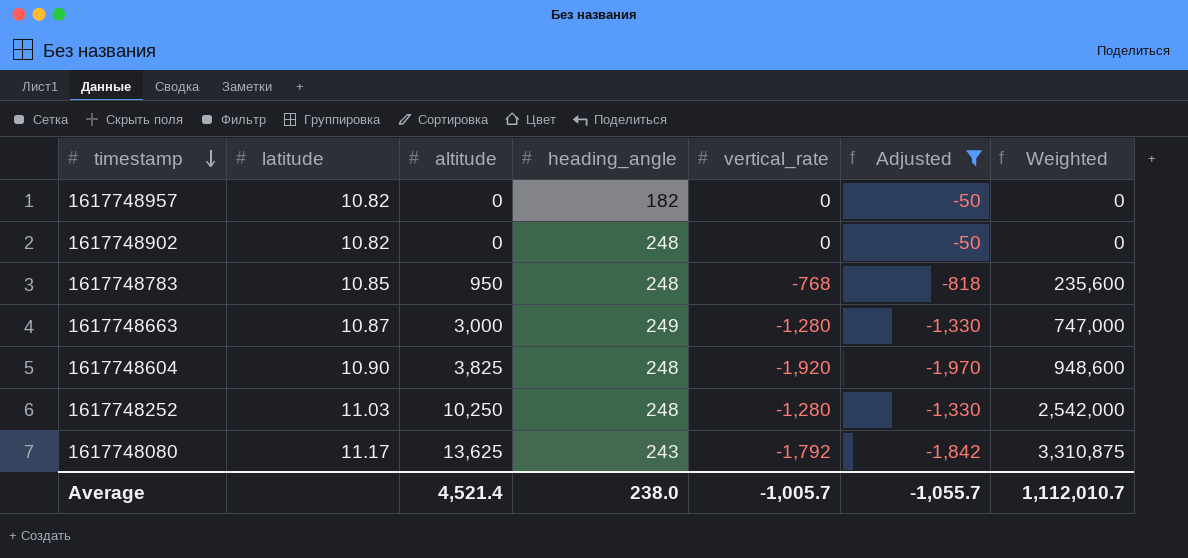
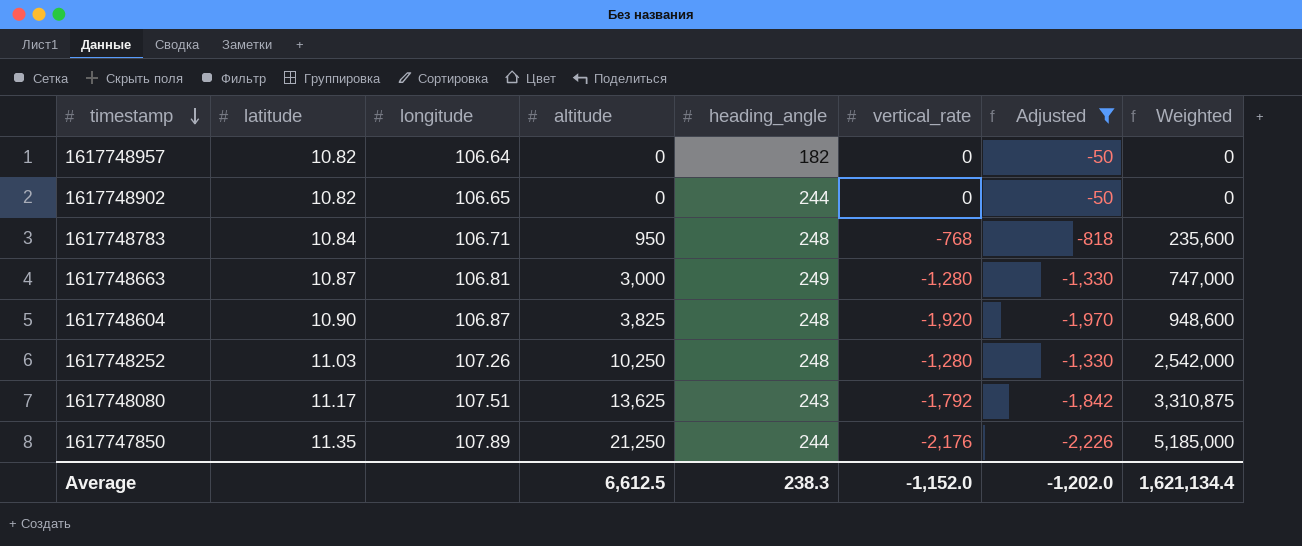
column longitude | position: none -> 3
1617748902 | heading_angle: 248 -> 244
1617748783 | latitude: 10.85 -> 10.84
row 1617747850: none -> 11.35 | 107.89 | 21,250 | 244 | -2,176 | -2,226 | 5,185,000
Average | altitude: 4,521.4 -> 6,612.5
Average | heading_angle: 238.0 -> 238.3
Average | vertical_rate: -1,005.7 -> -1,152.0
Average | Adjusted: -1,055.7 -> -1,202.0
Average | Weighted: 1,112,010.7 -> 1,621,134.4

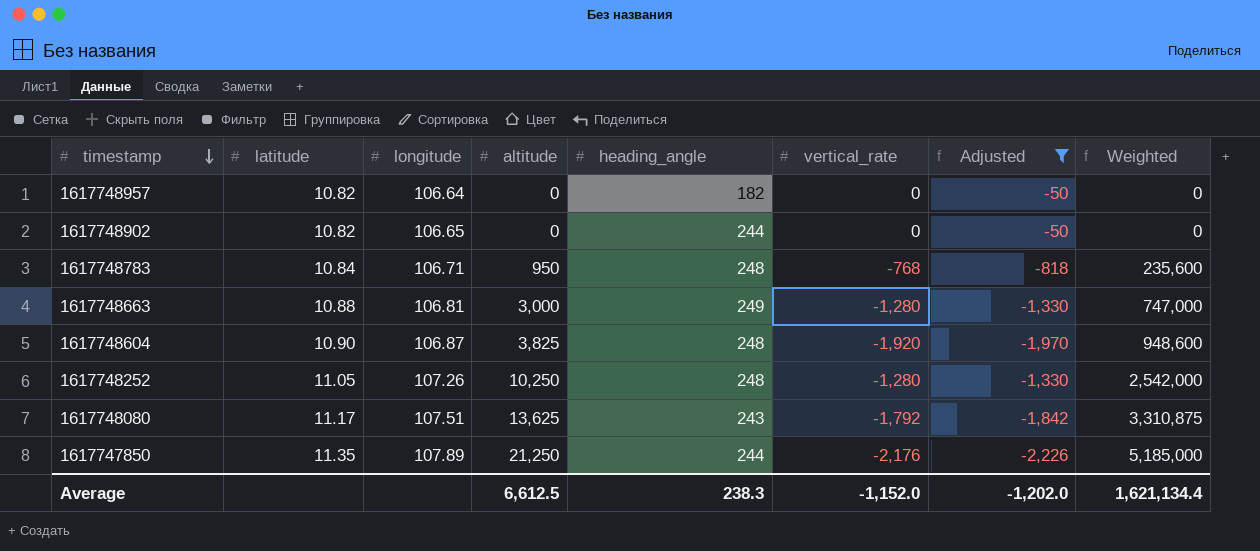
1617748663 | latitude: 10.87 -> 10.88
1617748252 | latitude: 11.03 -> 11.05

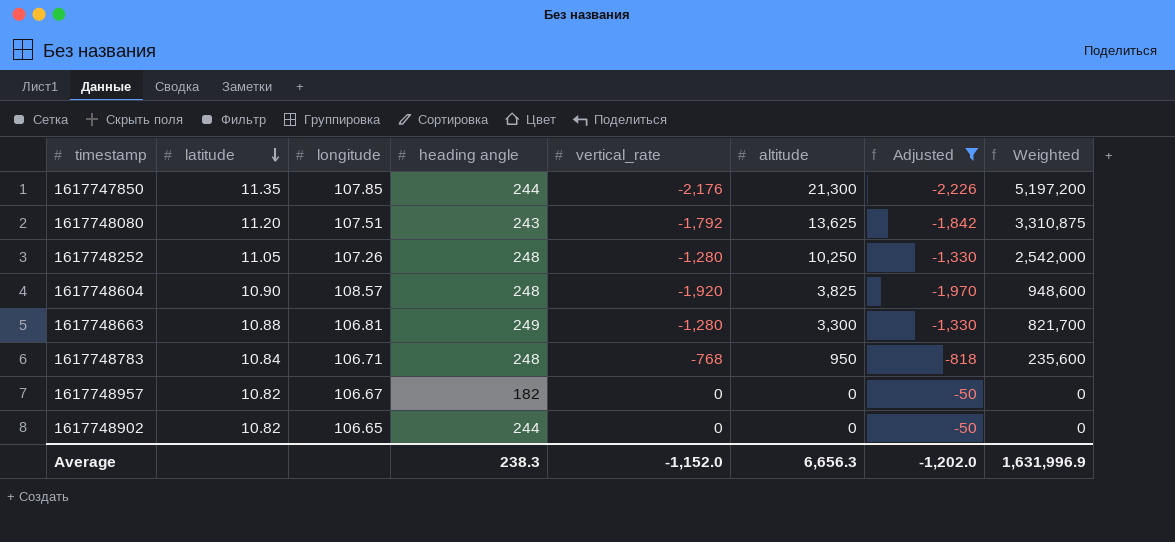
row order: timestamp descending -> latitude descending
column name: heading_angle -> heading angle
column altitude | position: 4 -> 6
1617747850 | longitude: 107.89 -> 107.85
1617747850 | altitude: 21,250 -> 21,300
1617747850 | Weighted: 5,185,000 -> 5,197,200
1617748080 | latitude: 11.17 -> 11.20
1617748604 | longitude: 106.87 -> 108.57
1617748663 | altitude: 3,000 -> 3,300
1617748663 | Weighted: 747,000 -> 821,700
1617748957 | longitude: 106.64 -> 106.67
Average | altitude: 6,612.5 -> 6,656.3
Average | Weighted: 1,621,134.4 -> 1,631,996.9

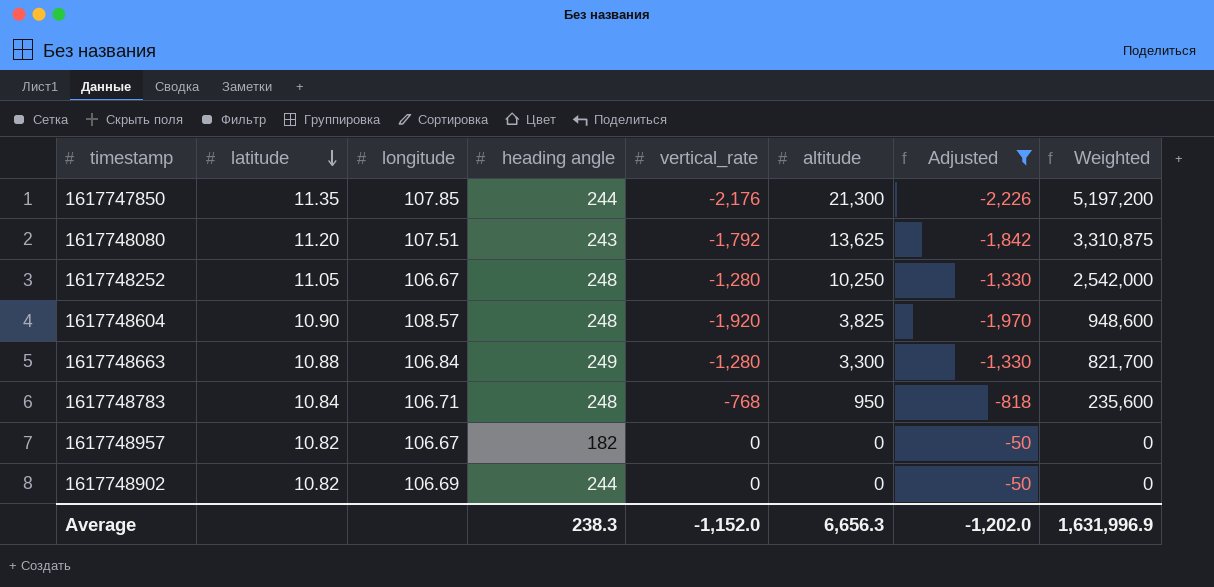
1617748252 | longitude: 107.26 -> 106.67
1617748663 | longitude: 106.81 -> 106.84
1617748902 | longitude: 106.65 -> 106.69

